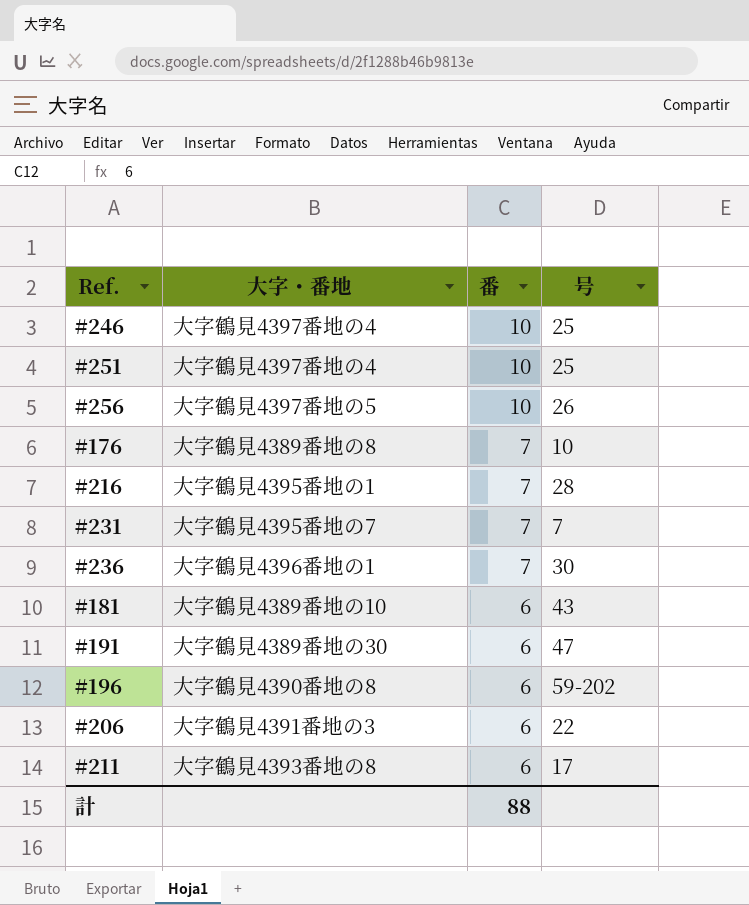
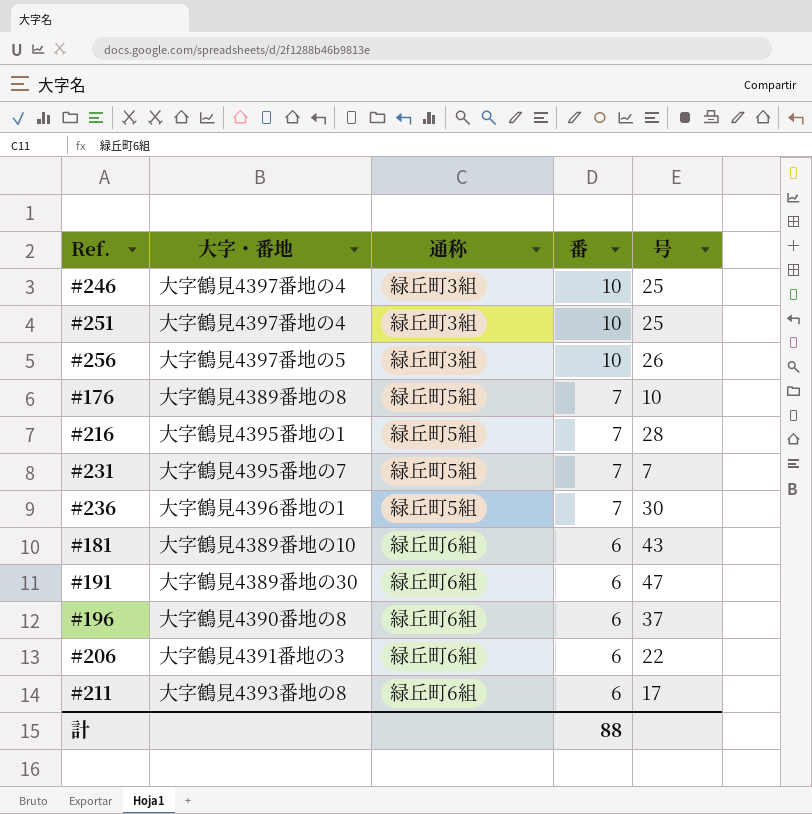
column 通称 | position: none -> 3
#196 | 号: 59-202 -> 37

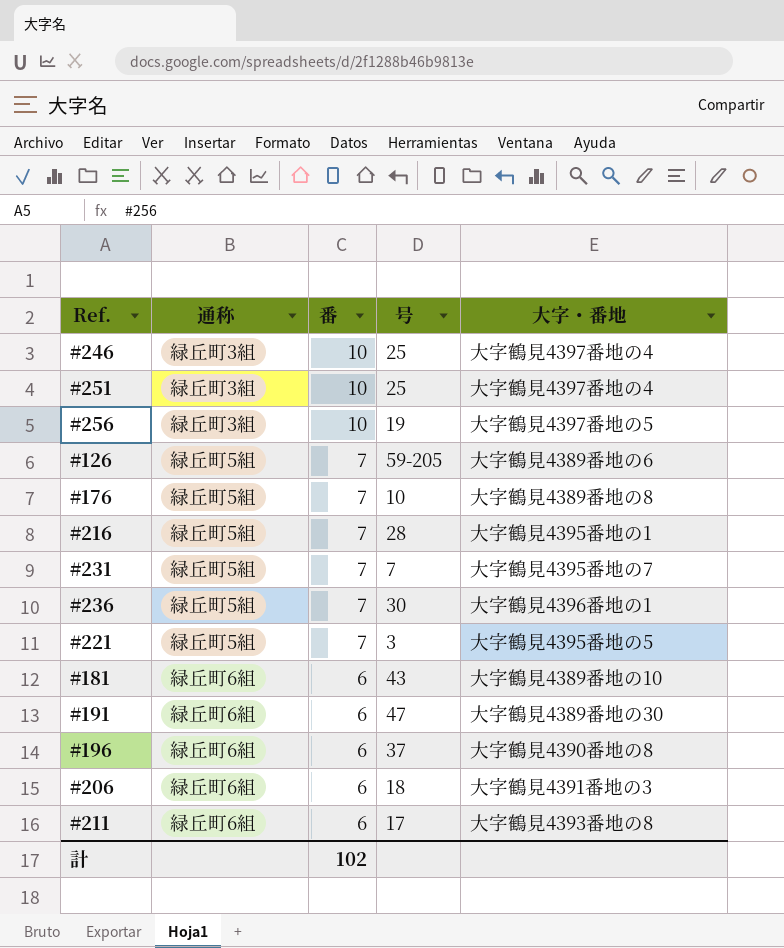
column 大字・番地 | position: 2 -> 5
#256 | 号: 26 -> 19
row #126: none -> 緑丘町5組 | 7 | 59-205 | 大字鶴見4389番地の6
row #221: none -> 緑丘町5組 | 7 | 3 | 大字鶴見4395番地の5
#206 | 号: 22 -> 18
計 | 番: 88 -> 102

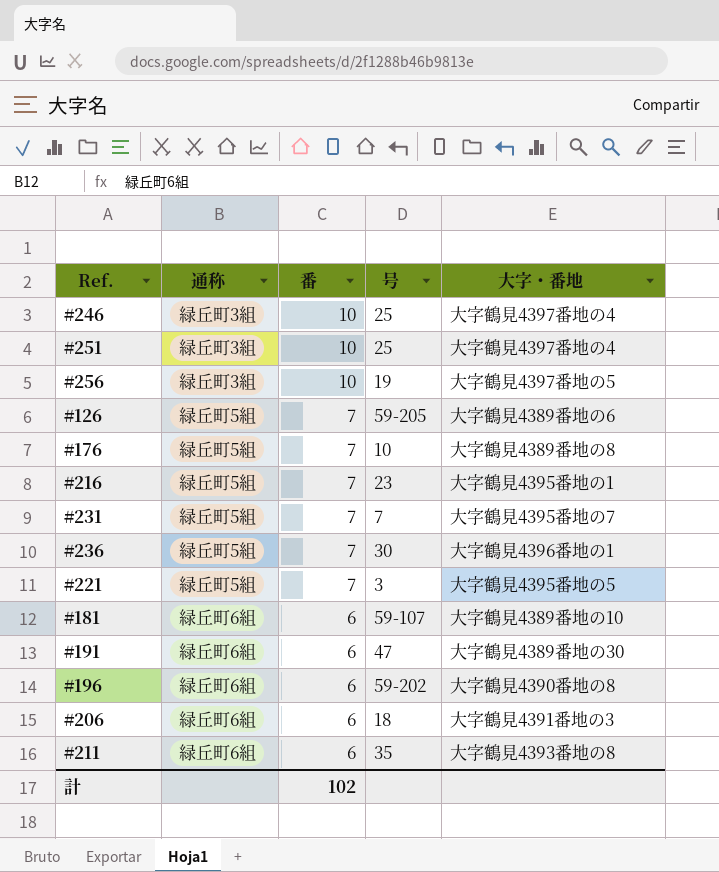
#216 | 号: 28 -> 23
#181 | 号: 43 -> 59-107
#196 | 号: 37 -> 59-202
#211 | 号: 17 -> 35

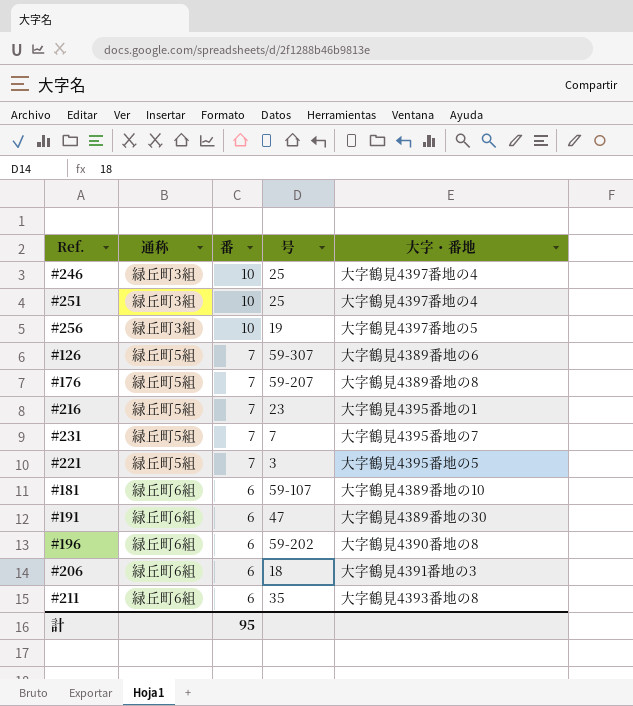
row #236: 緑丘町5組 | 7 | 30 | 大字鶴見4396番地の1 -> none
#126 | 号: 59-205 -> 59-307
#176 | 号: 10 -> 59-207
計 | 番: 102 -> 95

